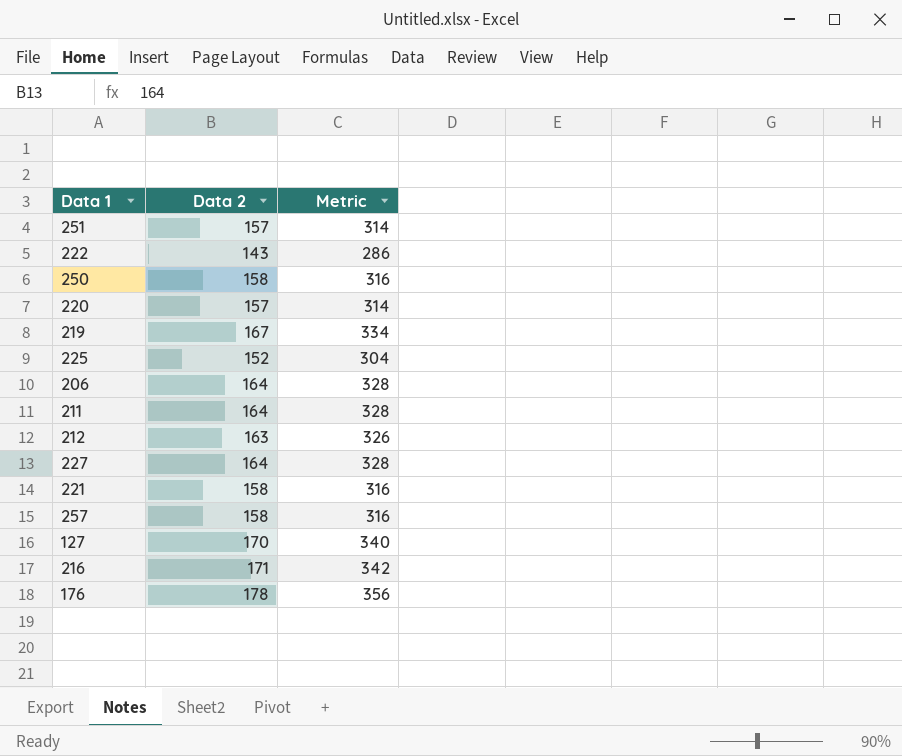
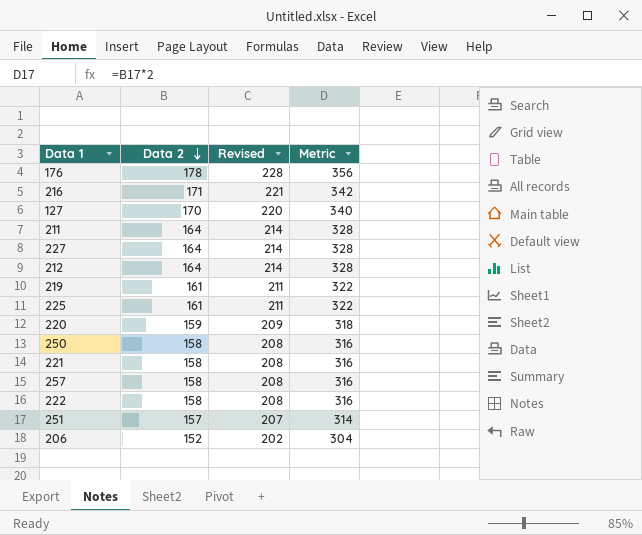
row order: none -> Data 2 descending
column Revised | formula: none -> [Data 2] + 50
212 | Data 2: 163 -> 164
212 | Metric: 326 -> 328
219 | Data 2: 167 -> 161
219 | Metric: 334 -> 322
225 | Data 2: 152 -> 161
225 | Metric: 304 -> 322
220 | Data 2: 157 -> 159
220 | Metric: 314 -> 318
222 | Data 2: 143 -> 158
222 | Metric: 286 -> 316
206 | Data 2: 164 -> 152
206 | Metric: 328 -> 304

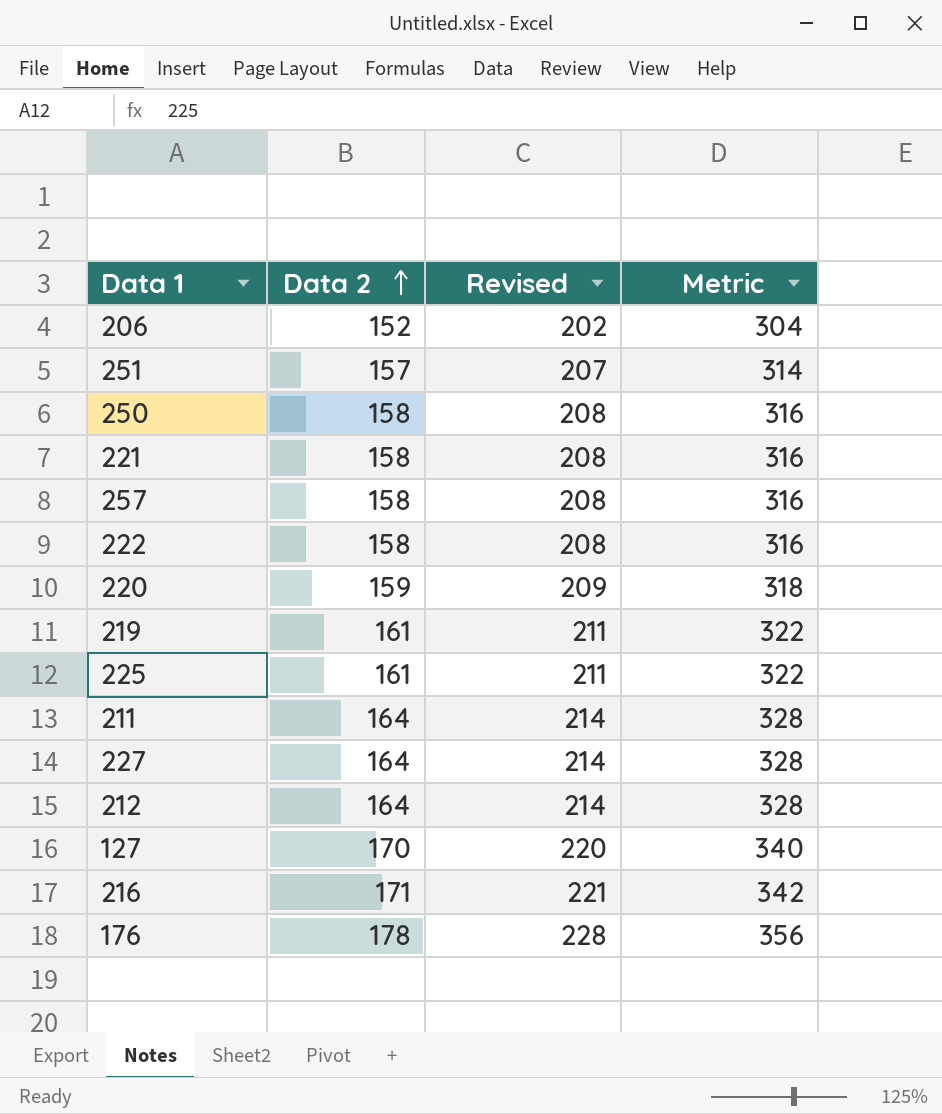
row order: Data 2 descending -> Data 2 ascending

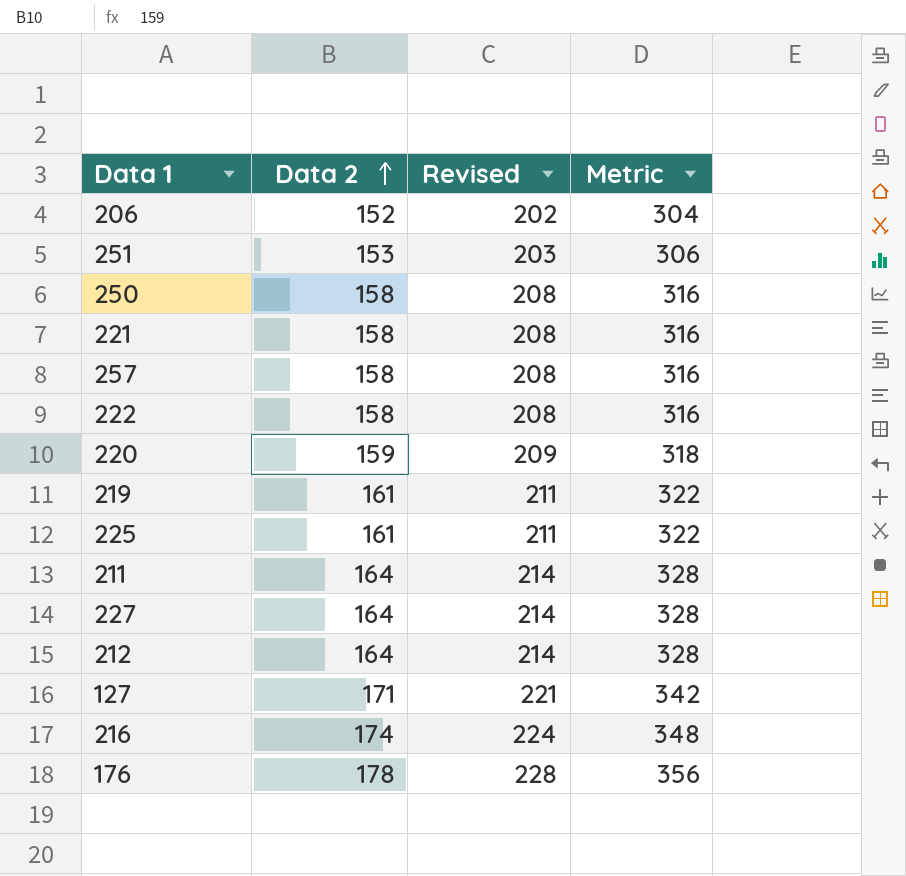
251 | Data 2: 157 -> 153
251 | Revised: 207 -> 203
251 | Metric: 314 -> 306
127 | Data 2: 170 -> 171
127 | Revised: 220 -> 221
127 | Metric: 340 -> 342
216 | Data 2: 171 -> 174
216 | Revised: 221 -> 224
216 | Metric: 342 -> 348

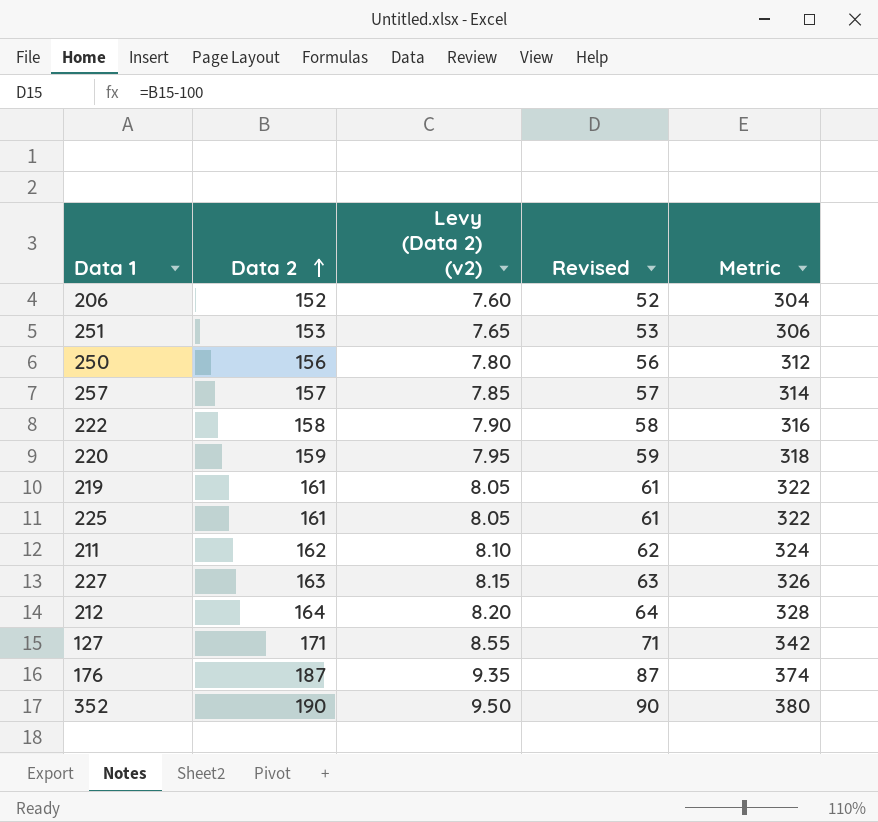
column Levy (Data 2) (v2) | formula: none -> [Data 2] * 0.05
column Revised | formula: [Data 2] + 50 -> [Data 2] - 100
row 221: 158 | 208 | 316 -> none
row 216: 174 | 224 | 348 -> none
250 | Data 2: 158 -> 156
250 | Metric: 316 -> 312
257 | Data 2: 158 -> 157
257 | Metric: 316 -> 314
211 | Data 2: 164 -> 162
211 | Metric: 328 -> 324
227 | Data 2: 164 -> 163
227 | Metric: 328 -> 326
176 | Data 2: 178 -> 187
176 | Metric: 356 -> 374
row 352: none -> 190 | 9.50 | 90 | 380

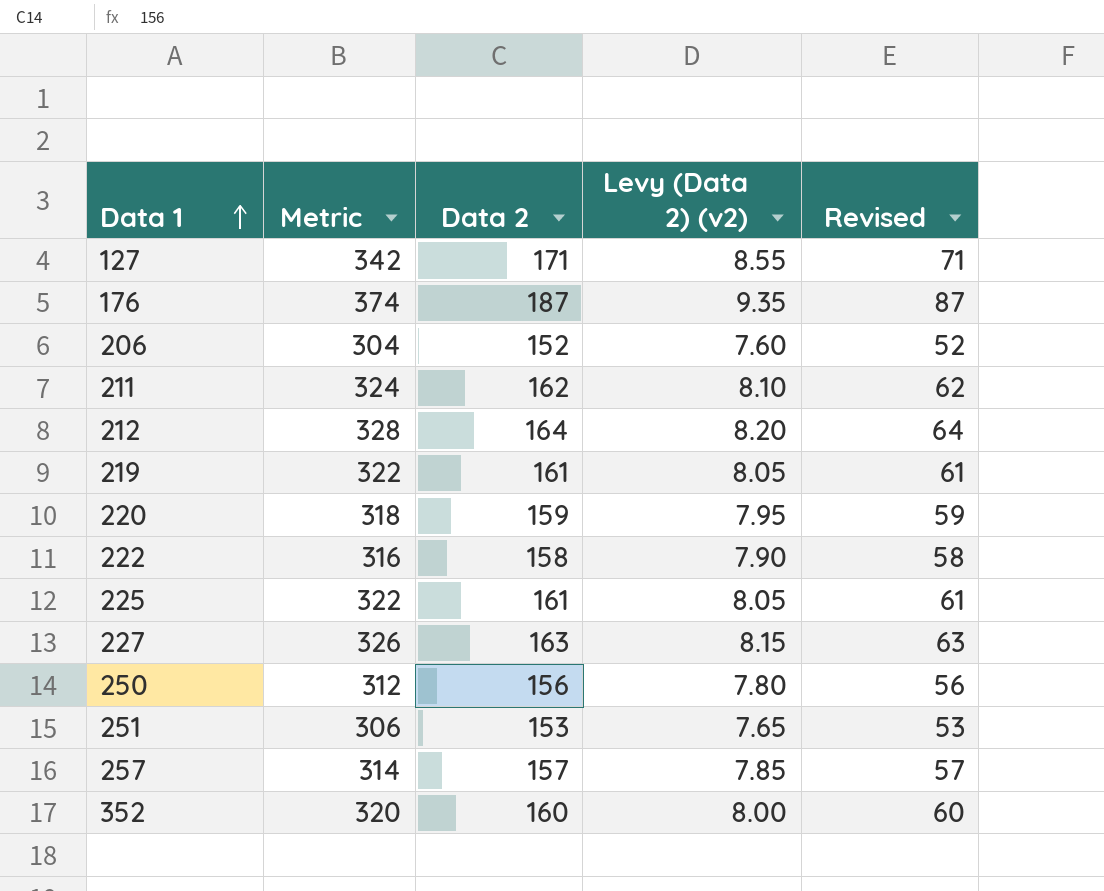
row order: Data 2 ascending -> Data 1 ascending
column Metric | position: 5 -> 2
352 | Metric: 380 -> 320
352 | Data 2: 190 -> 160
352 | Levy (Data 2) (v2): 9.50 -> 8.00
352 | Revised: 90 -> 60

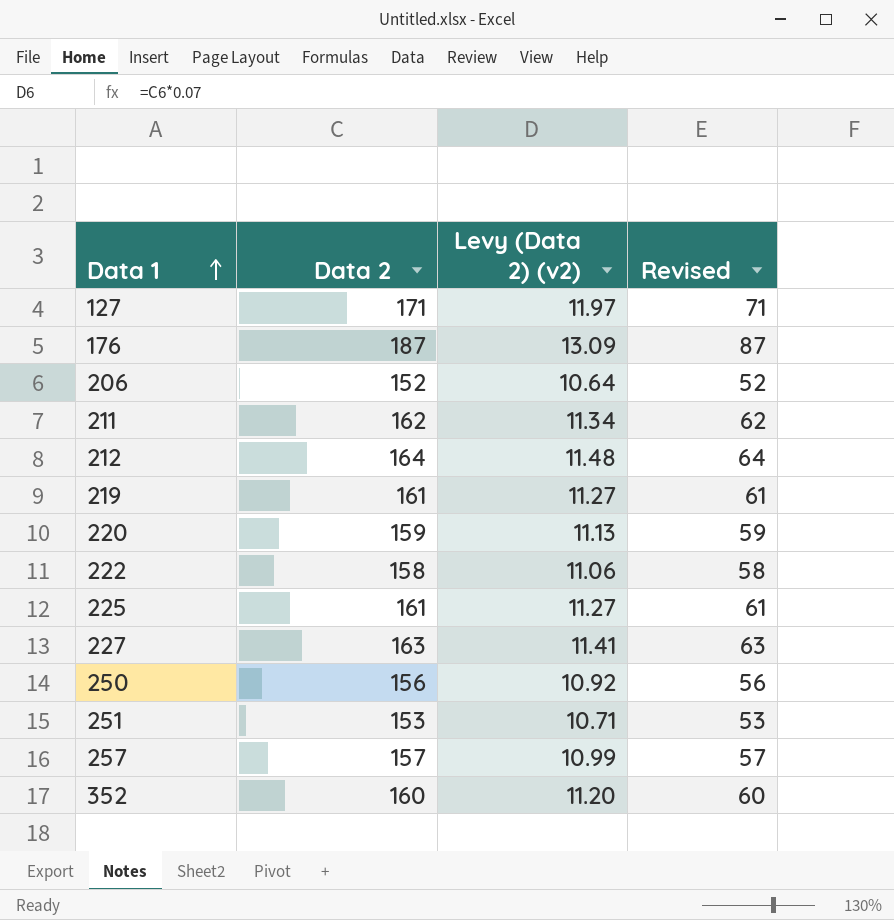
column Metric | formula: [Data 2] * 2 -> none
column Levy (Data 2) (v2) | formula: [Data 2] * 0.05 -> [Data 2] * 0.07

